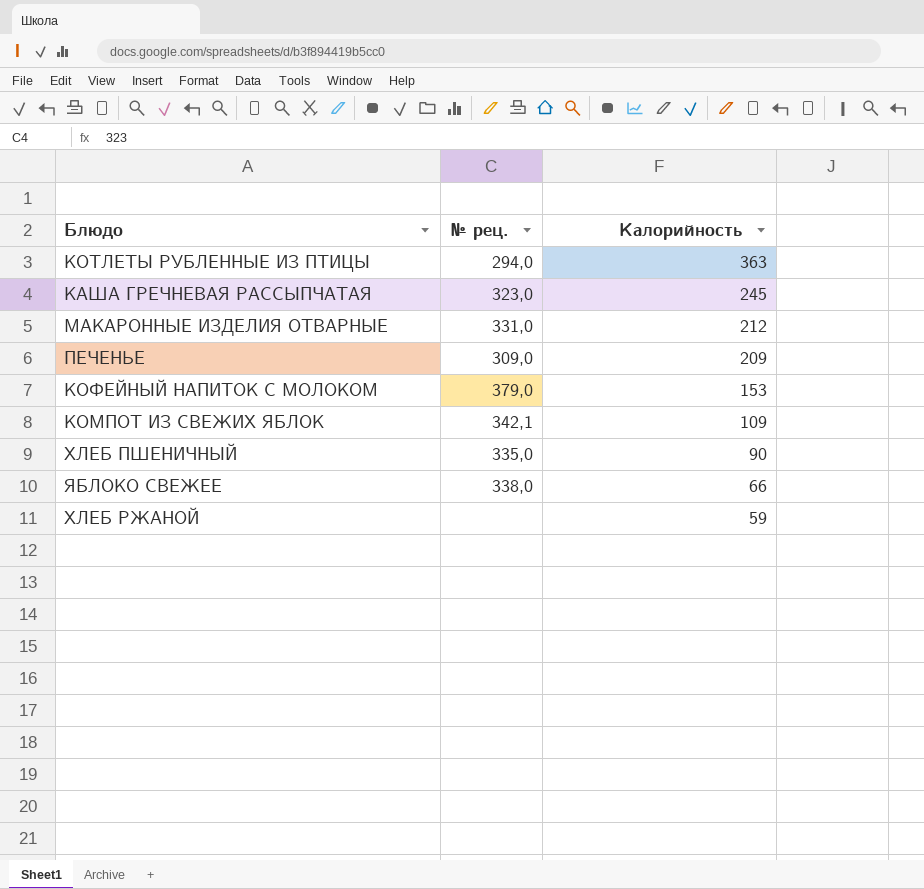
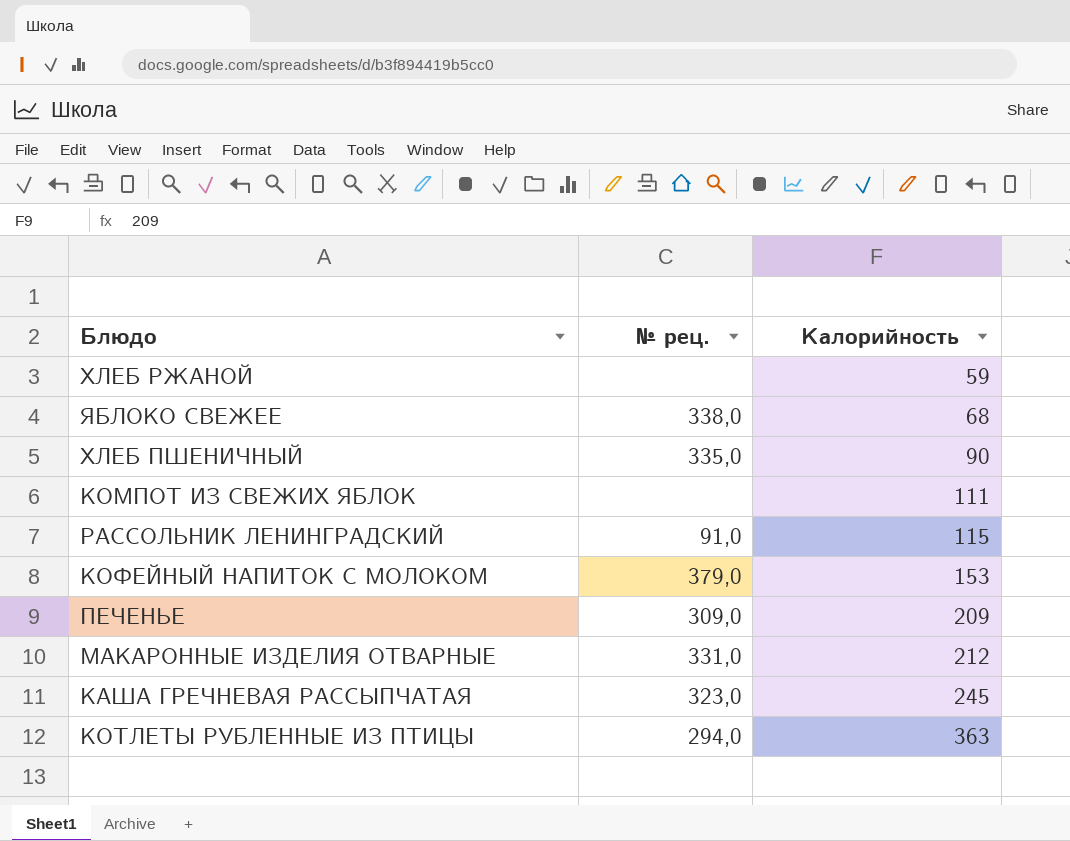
row order: Калорийность descending -> Калорийность ascending
ЯБЛОКО СВЕЖЕЕ | Калорийность: 66 -> 68
КОМПОТ ИЗ СВЕЖИХ ЯБЛОК | № рец.: 342,1 -> none
КОМПОТ ИЗ СВЕЖИХ ЯБЛОК | Калорийность: 109 -> 111
row РАССОЛЬНИК ЛЕНИНГРАДСКИЙ: none -> 91,0 | 115

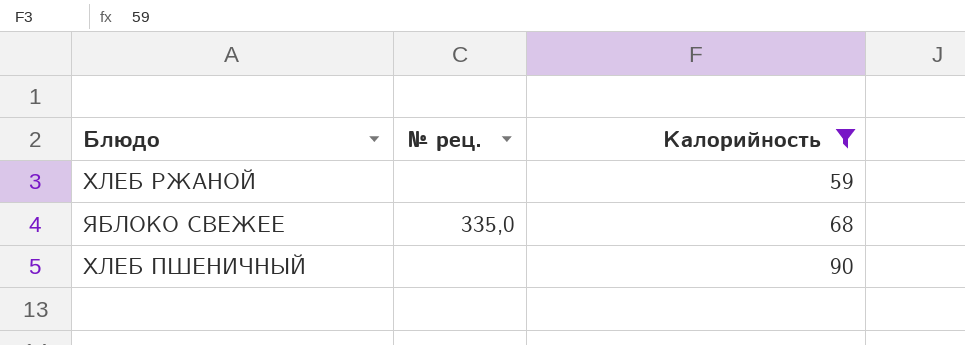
filter: none -> Калорийность <= 90
ЯБЛОКО СВЕЖЕЕ | № рец.: 338,0 -> 335,0
ХЛЕБ ПШЕНИЧНЫЙ | № рец.: 335,0 -> none

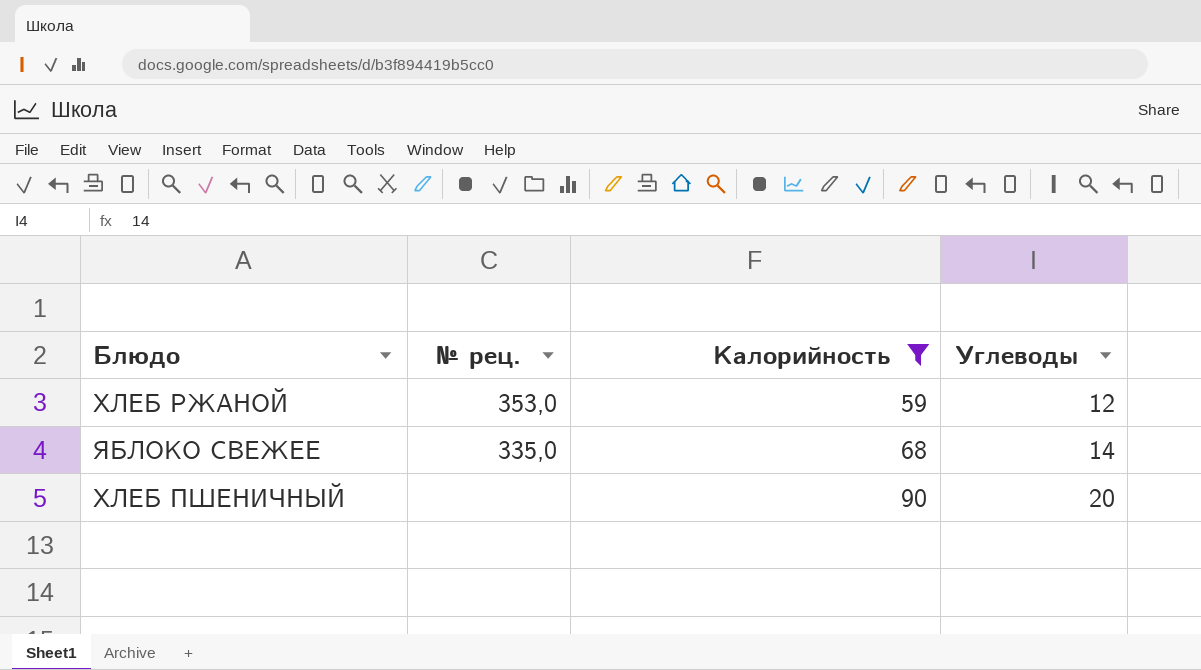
column Углеводы | position: none -> 4
ХЛЕБ РЖАНОЙ | № рец.: none -> 353,0

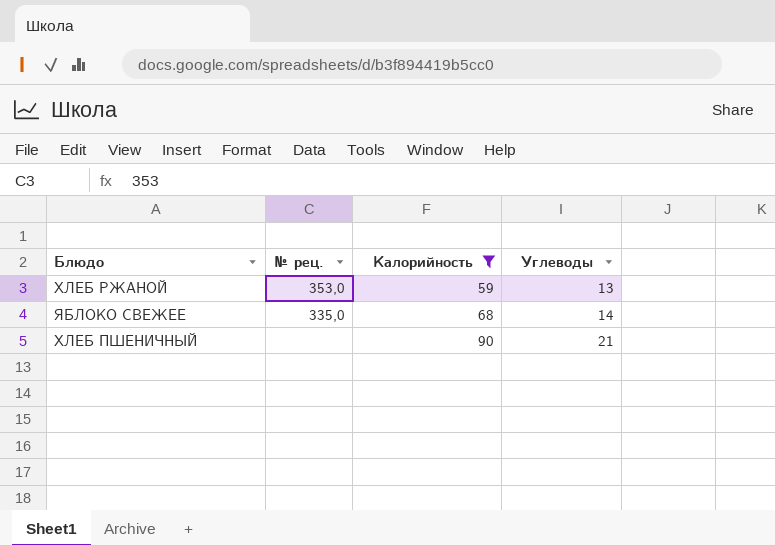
ХЛЕБ РЖАНОЙ | Углеводы: 12 -> 13
ХЛЕБ ПШЕНИЧНЫЙ | Углеводы: 20 -> 21

